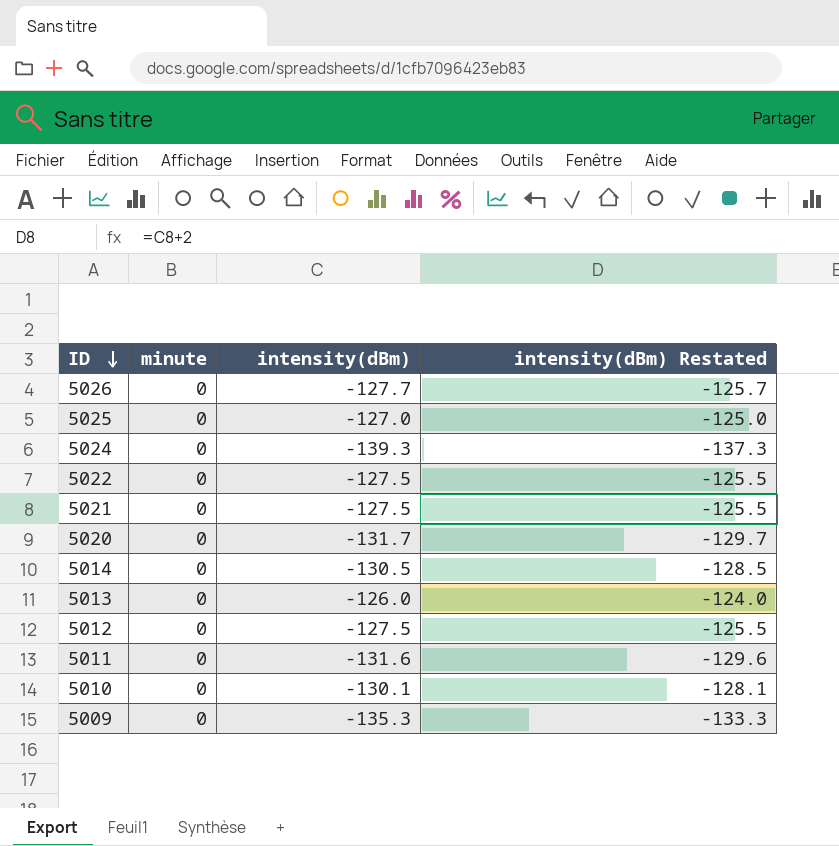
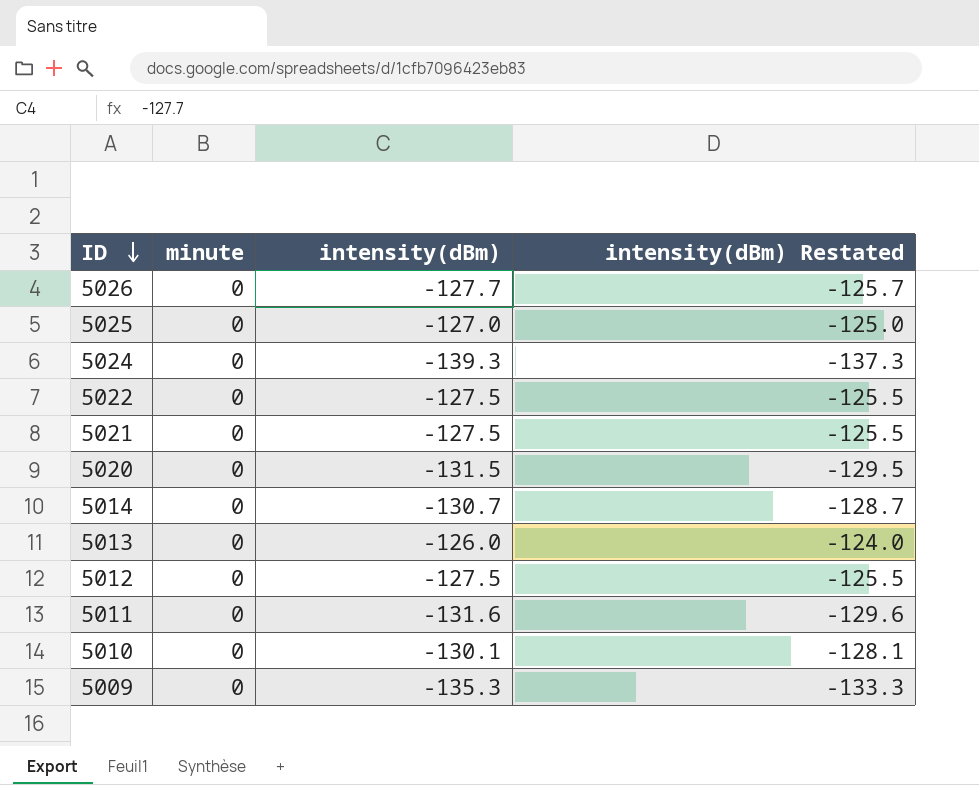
5020 | intensity(dBm): -131.7 -> -131.5
5020 | intensity(dBm) Restated: -129.7 -> -129.5
5014 | intensity(dBm): -130.5 -> -130.7
5014 | intensity(dBm) Restated: -128.5 -> -128.7

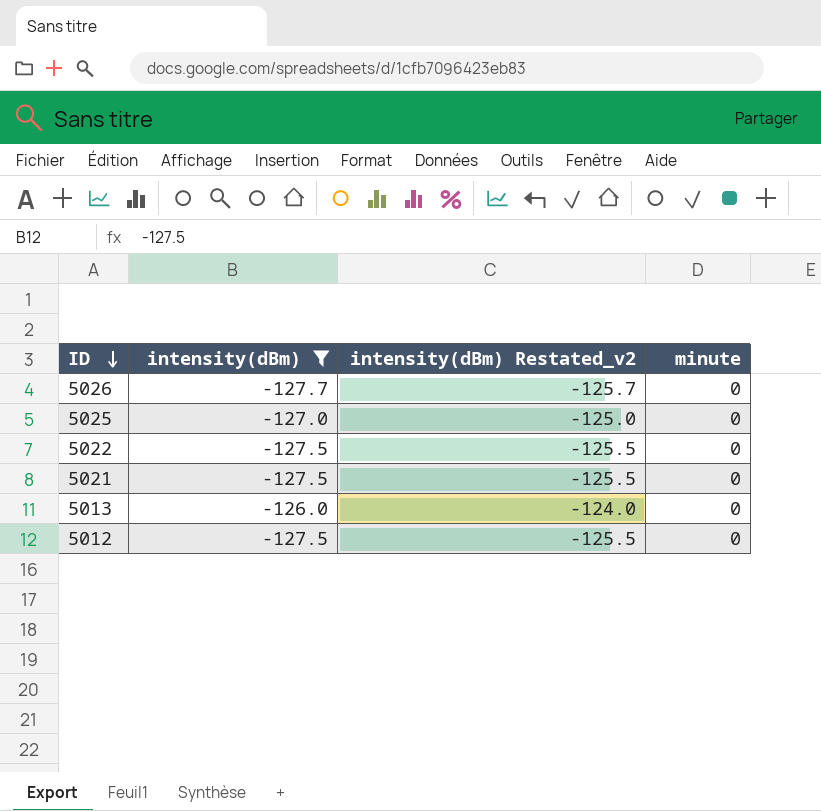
filter: none -> intensity(dBm) >= -127.7
column name: intensity(dBm) Restated -> intensity(dBm) Restated_v2
column minute | position: 2 -> 4

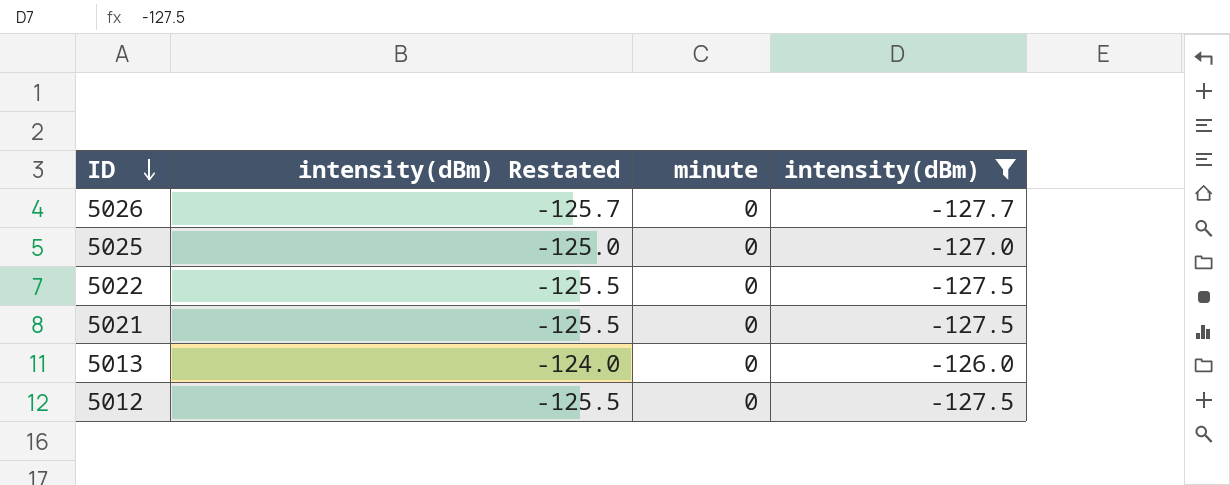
column name: intensity(dBm) Restated_v2 -> intensity(dBm) Restated
column intensity(dBm) | position: 2 -> 4

